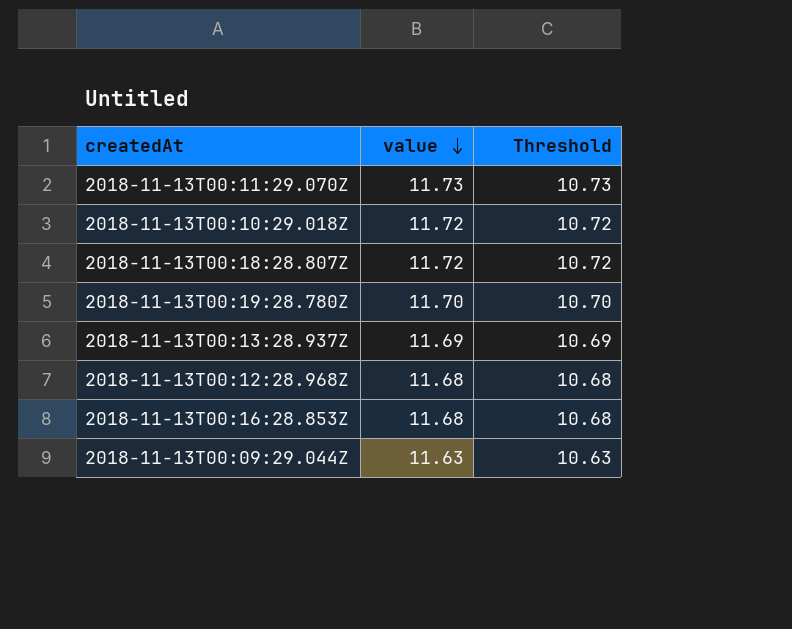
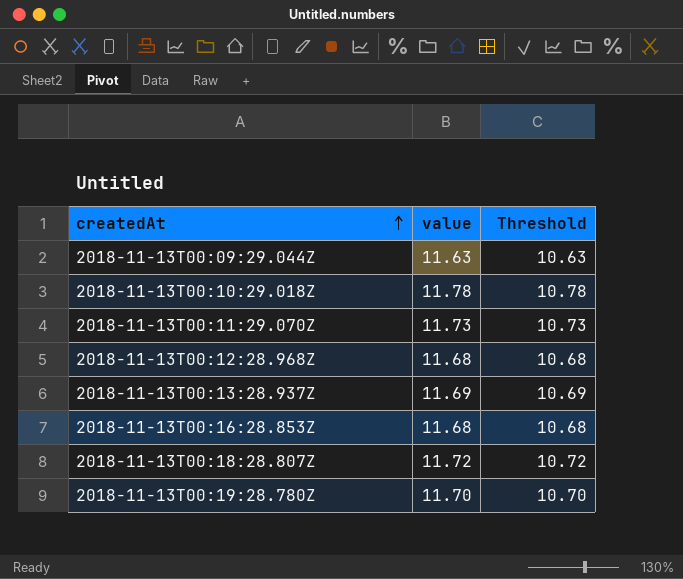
row order: value descending -> createdAt ascending
2018-11-13T00:10:29.018Z | value: 11.72 -> 11.78
2018-11-13T00:10:29.018Z | Threshold: 10.72 -> 10.78

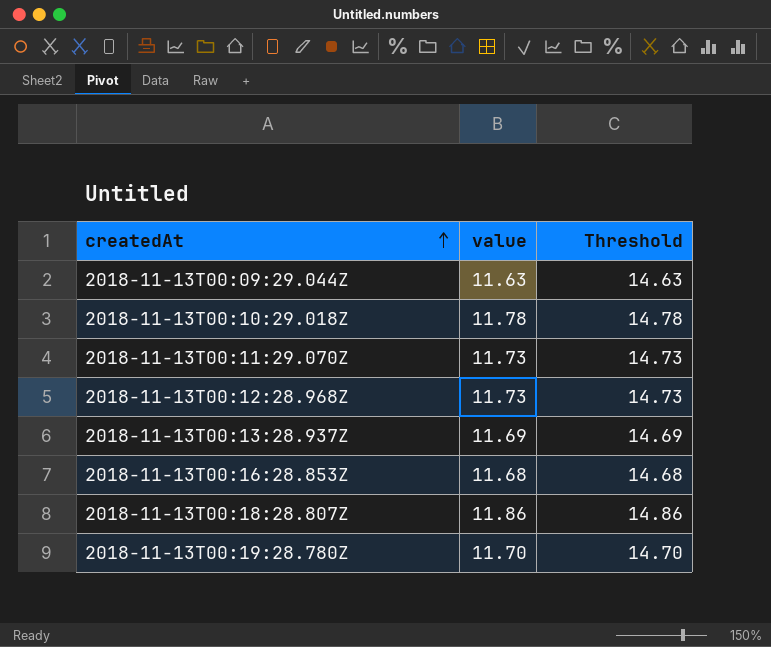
column Threshold | formula: [value] - 1 -> [value] + 3
2018-11-13T00:12:28.968Z | value: 11.68 -> 11.73
2018-11-13T00:18:28.807Z | value: 11.72 -> 11.86

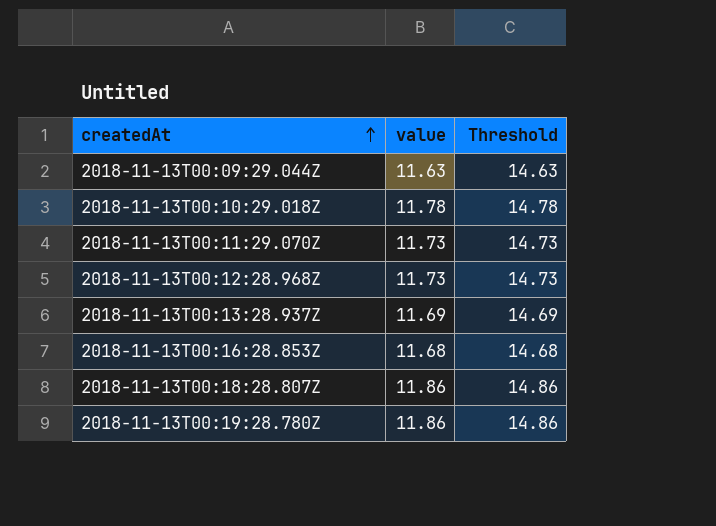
2018-11-13T00:19:28.780Z | value: 11.70 -> 11.86
2018-11-13T00:19:28.780Z | Threshold: 14.70 -> 14.86

